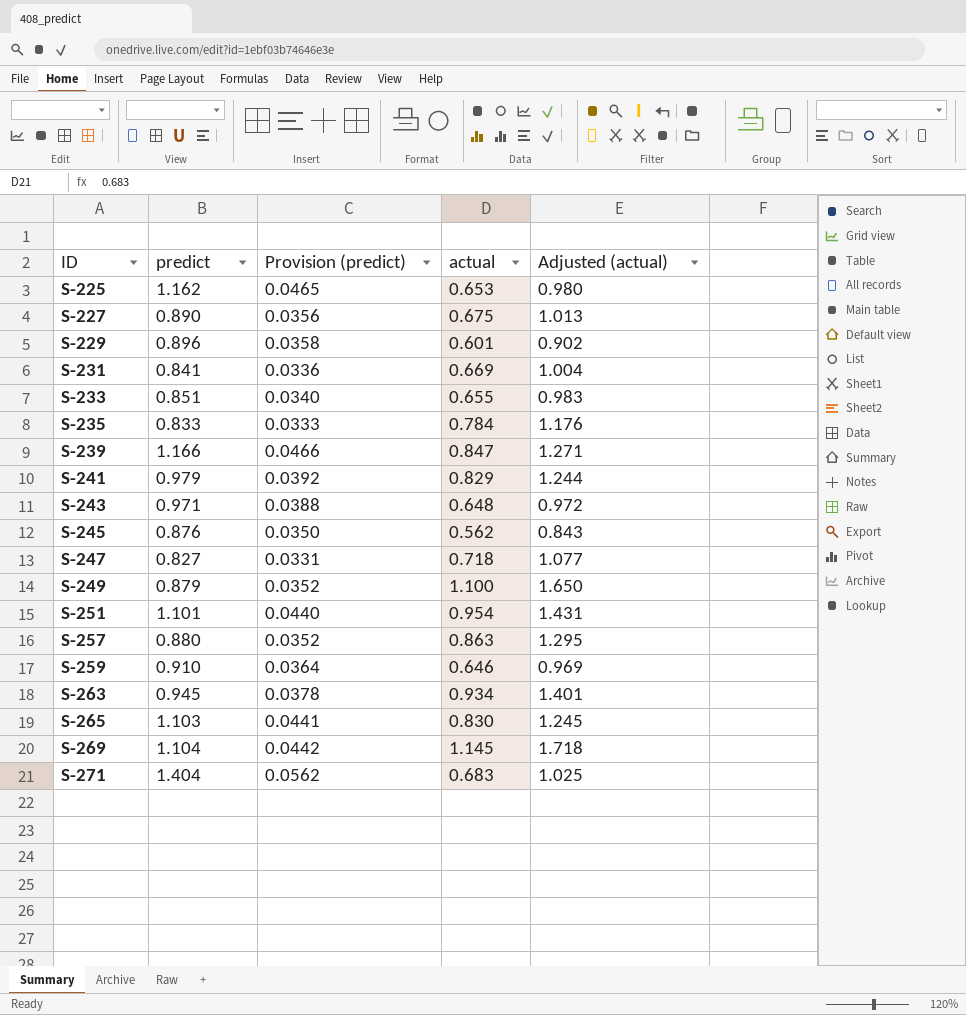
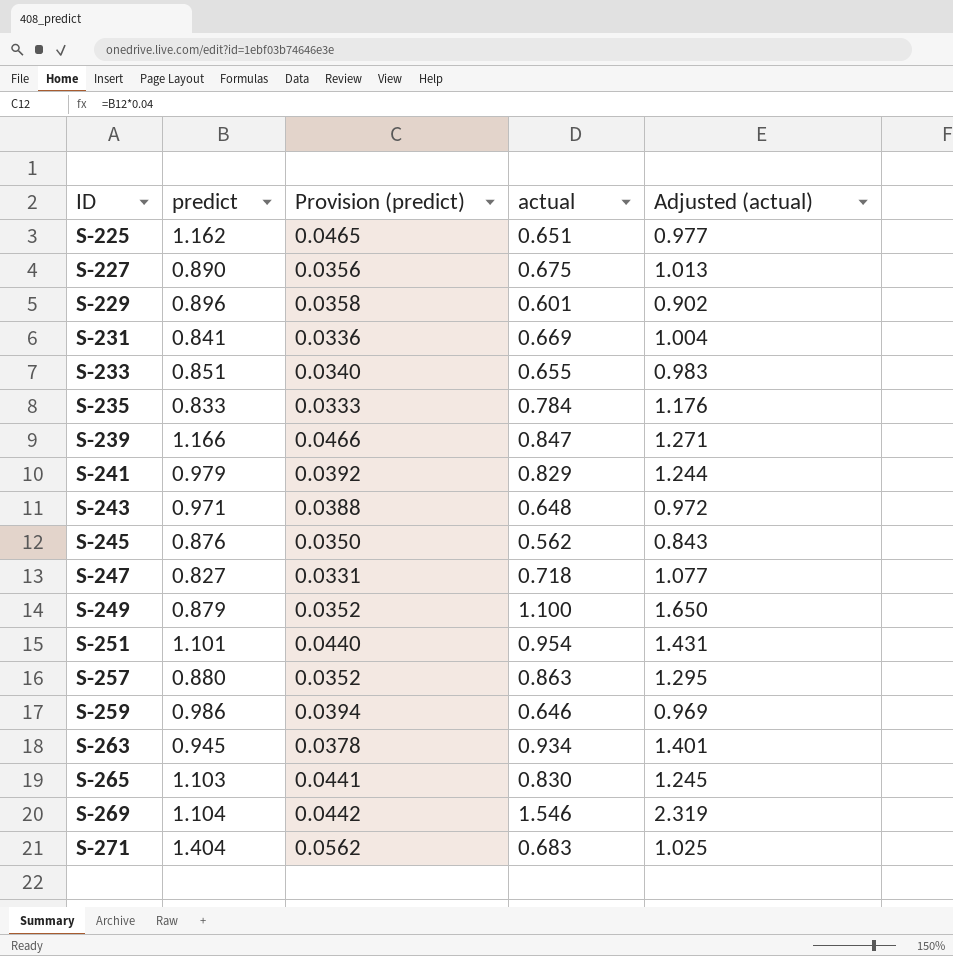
S-225 | actual: 0.653 -> 0.651
S-225 | Adjusted (actual): 0.980 -> 0.977
S-259 | predict: 0.910 -> 0.986
S-259 | Provision (predict): 0.0364 -> 0.0394
S-269 | actual: 1.145 -> 1.546
S-269 | Adjusted (actual): 1.718 -> 2.319

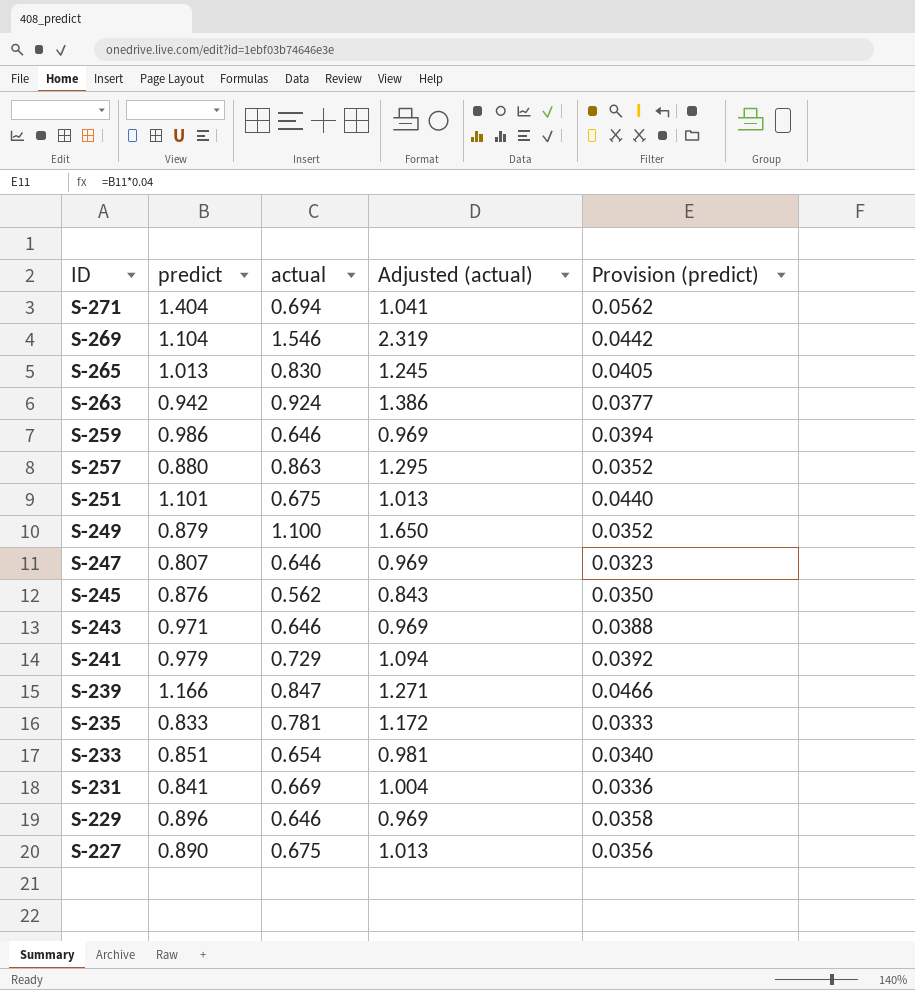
row order: ID ascending -> ID descending
column Provision (predict) | position: 3 -> 5
row S-225: 1.162 | 0.0465 | 0.651 | 0.977 -> none
S-271 | actual: 0.683 -> 0.694
S-271 | Adjusted (actual): 1.025 -> 1.041
S-265 | predict: 1.103 -> 1.013
S-265 | Provision (predict): 0.0441 -> 0.0405
S-263 | predict: 0.945 -> 0.942
S-263 | actual: 0.934 -> 0.924
S-263 | Adjusted (actual): 1.401 -> 1.386
S-263 | Provision (predict): 0.0378 -> 0.0377
S-251 | actual: 0.954 -> 0.675
S-251 | Adjusted (actual): 1.431 -> 1.013
S-247 | predict: 0.827 -> 0.807
S-247 | actual: 0.718 -> 0.646
S-247 | Adjusted (actual): 1.077 -> 0.969
S-247 | Provision (predict): 0.0331 -> 0.0323
S-243 | actual: 0.648 -> 0.646
S-243 | Adjusted (actual): 0.972 -> 0.969
S-241 | actual: 0.829 -> 0.729
S-241 | Adjusted (actual): 1.244 -> 1.094
S-235 | actual: 0.784 -> 0.781
S-235 | Adjusted (actual): 1.176 -> 1.172
S-233 | actual: 0.655 -> 0.654
S-233 | Adjusted (actual): 0.983 -> 0.981
S-229 | actual: 0.601 -> 0.646
S-229 | Adjusted (actual): 0.902 -> 0.969

